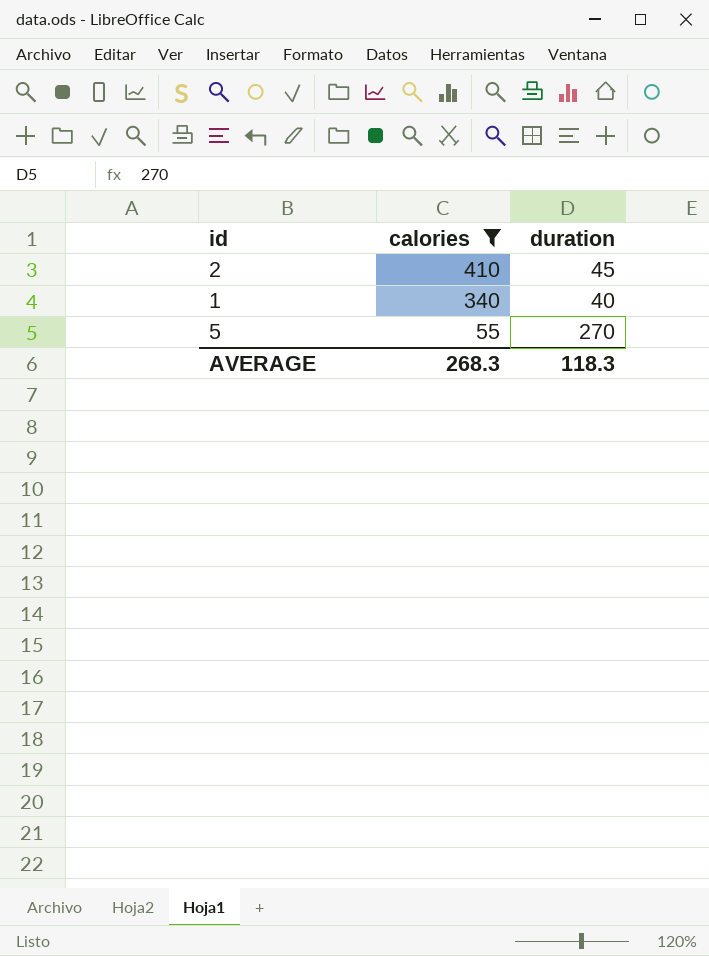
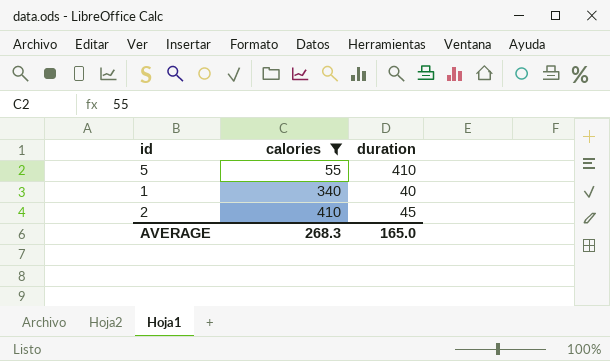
row order: calories descending -> calories ascending
5 | duration: 270 -> 410
AVERAGE | duration: 118.3 -> 165.0

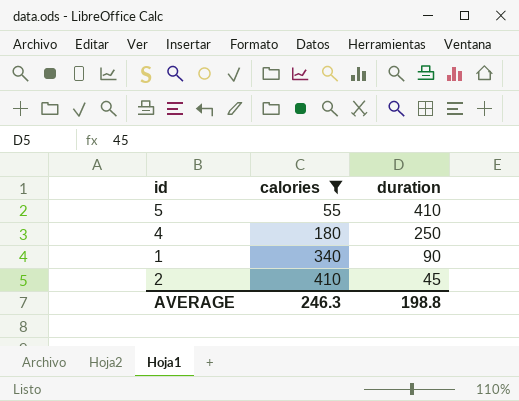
row 4: none -> 180 | 250
1 | duration: 40 -> 90
AVERAGE | calories: 268.3 -> 246.3
AVERAGE | duration: 165.0 -> 198.8

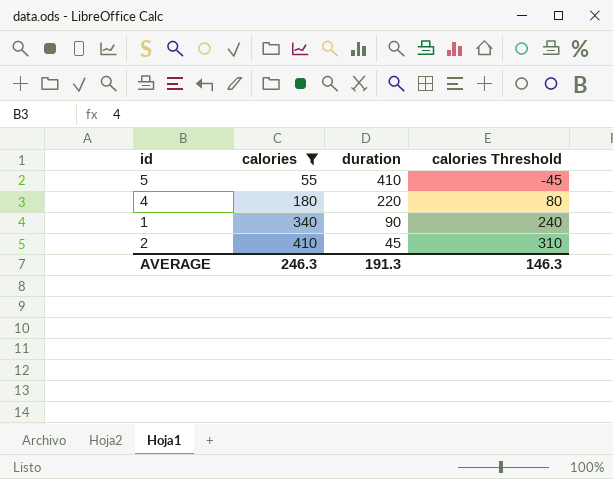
column calories Threshold | formula: none -> [calories] - 100
4 | duration: 250 -> 220
AVERAGE | duration: 198.8 -> 191.3

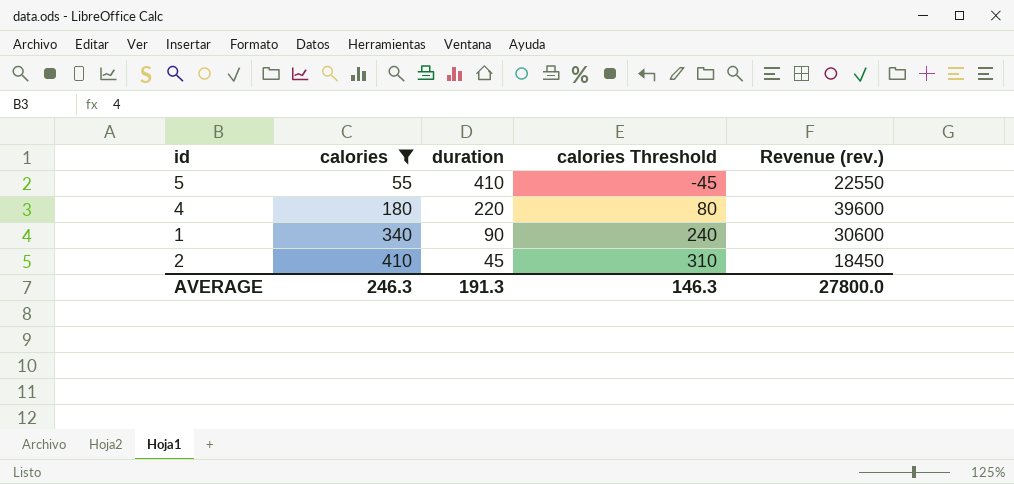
column Revenue (rev.) | formula: none -> [calories] * [duration]

